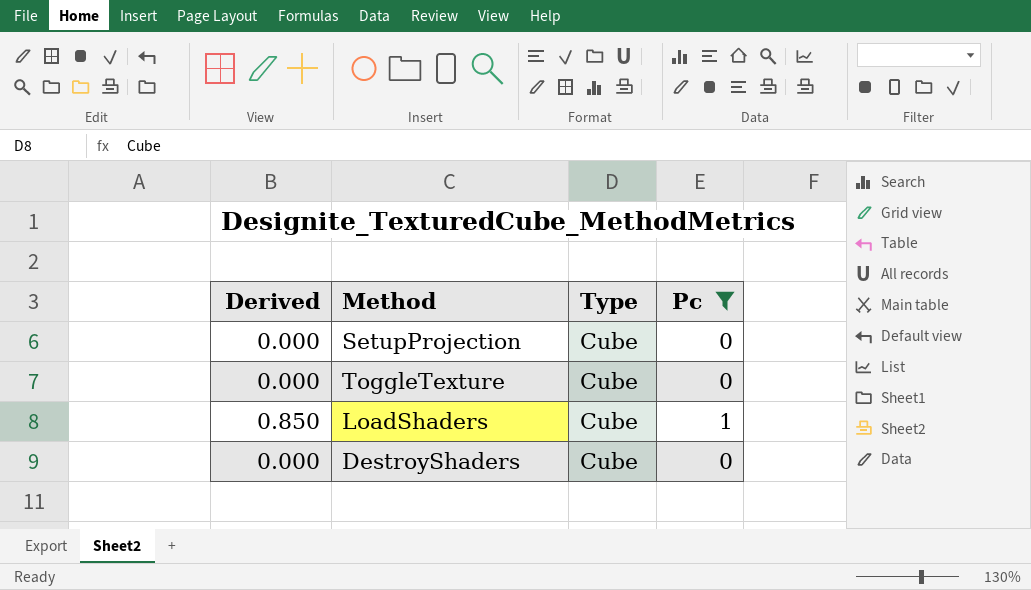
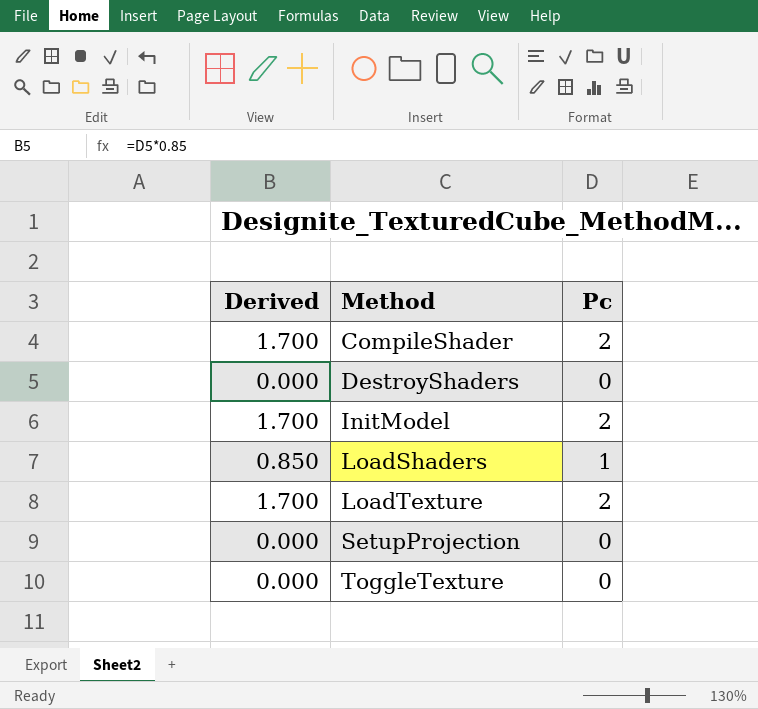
filter: Pc != 2 -> none
row order: none -> Method ascending
column Type | position: 3 -> none

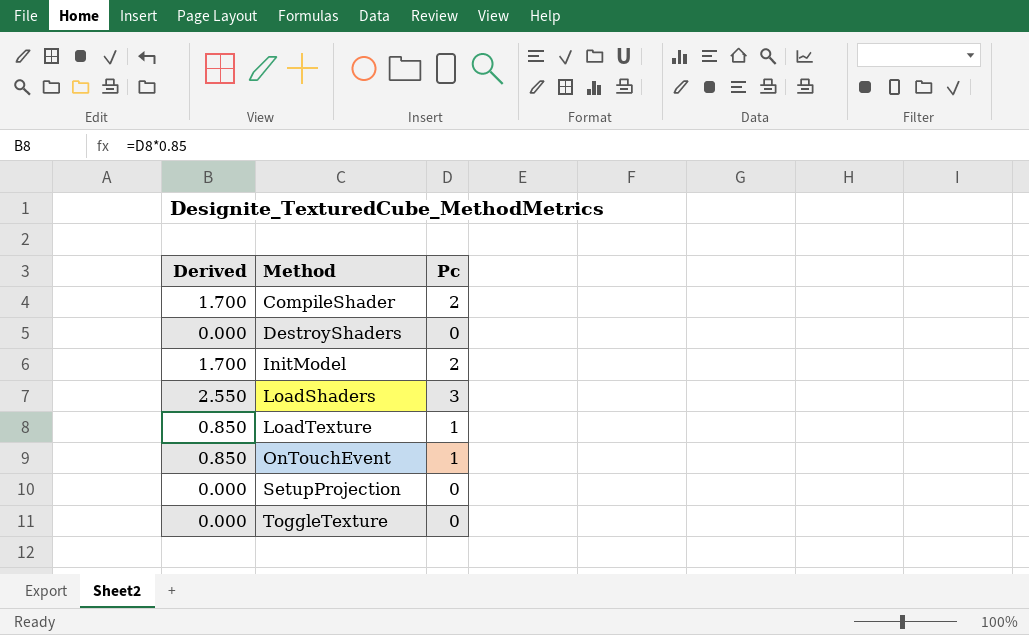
LoadShaders | Derived: 0.850 -> 2.550
LoadShaders | Pc: 1 -> 3
LoadTexture | Derived: 1.700 -> 0.850
LoadTexture | Pc: 2 -> 1
row OnTouchEvent: none -> 0.850 | 1

